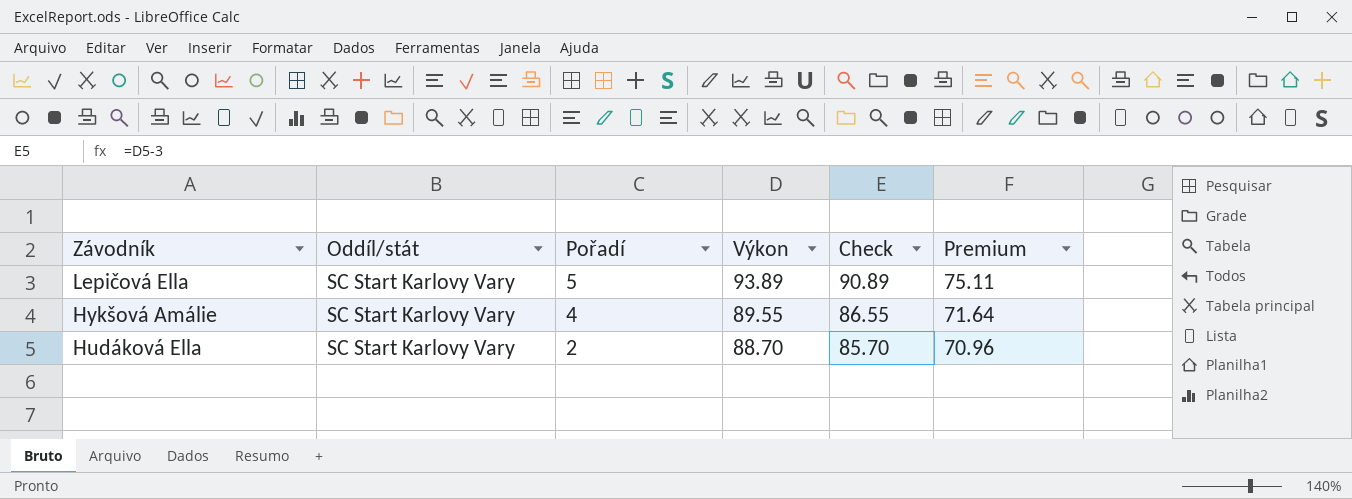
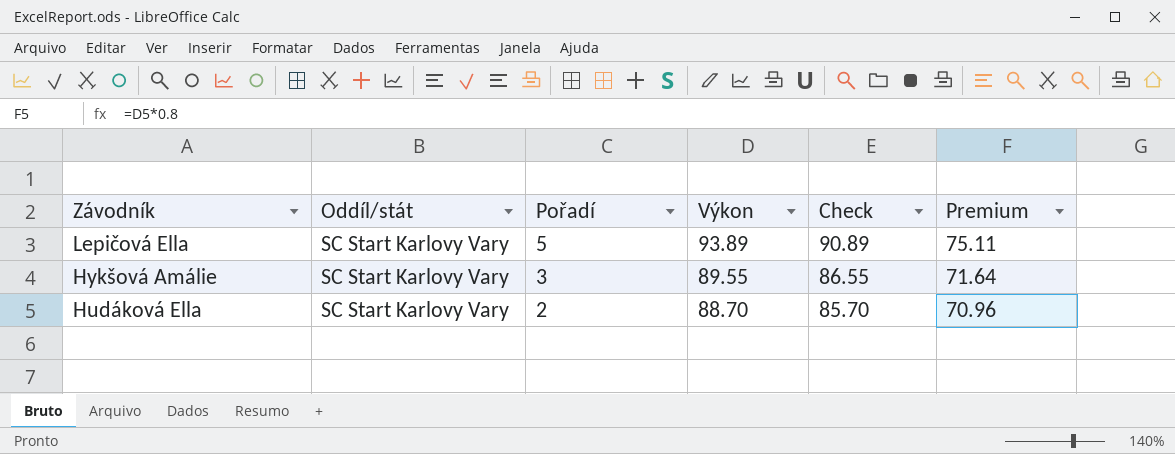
Hykšová Amálie | Pořadí: 4 -> 3

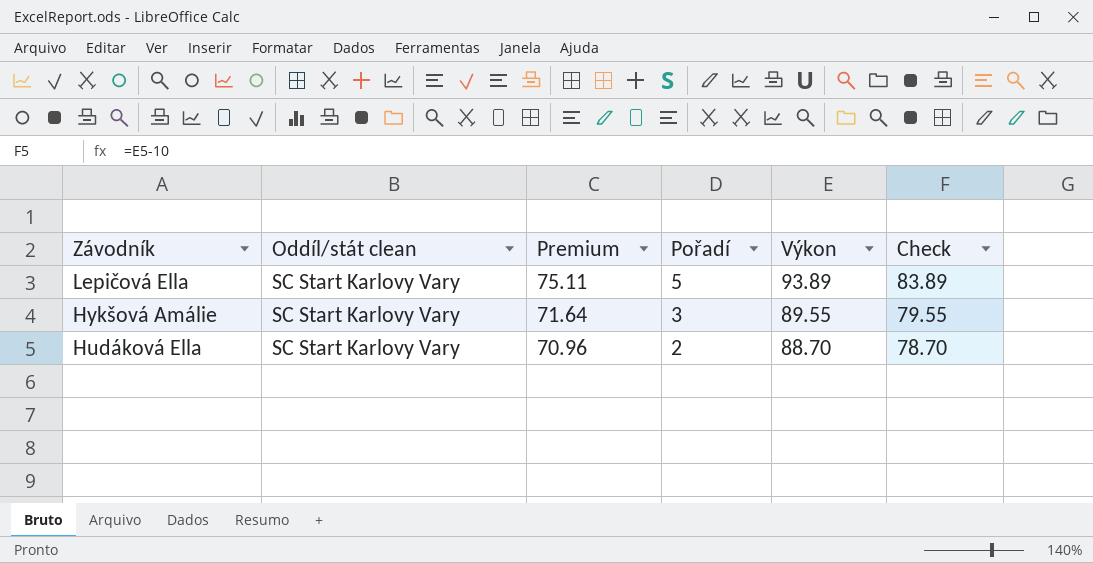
column name: Oddíl/stát -> Oddíl/stát clean
column Premium | position: 6 -> 3
column Check | formula: [Výkon] - 3 -> [Výkon] - 10

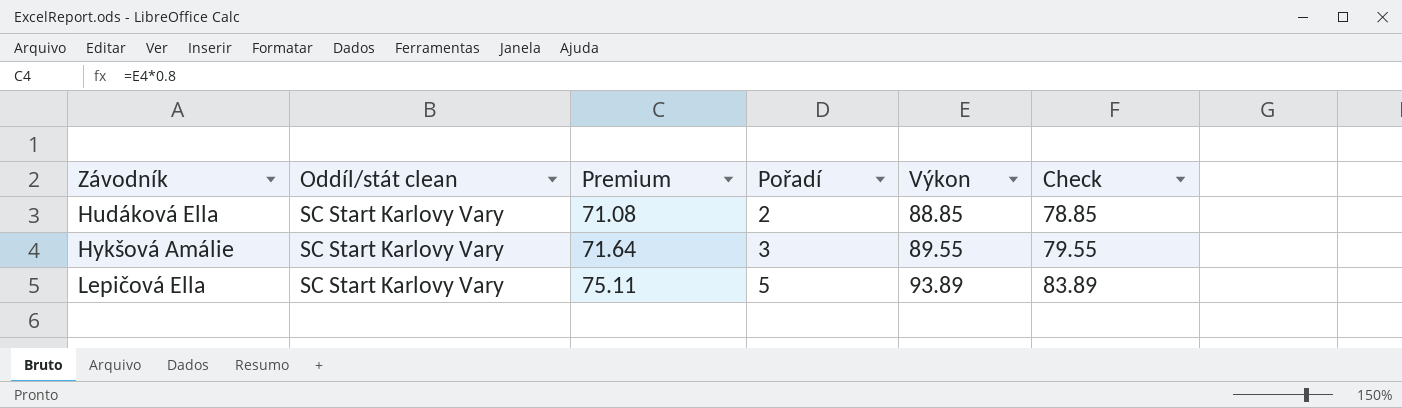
row order: Závodník descending -> Závodník ascending
Hudáková Ella | Premium: 70.96 -> 71.08
Hudáková Ella | Výkon: 88.70 -> 88.85
Hudáková Ella | Check: 78.70 -> 78.85

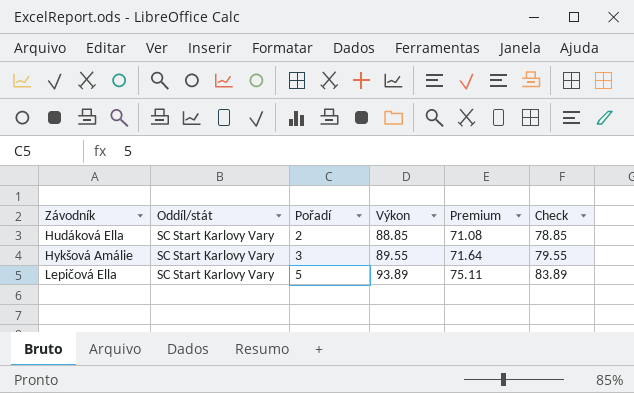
column name: Oddíl/stát clean -> Oddíl/stát
column Premium | position: 3 -> 5

